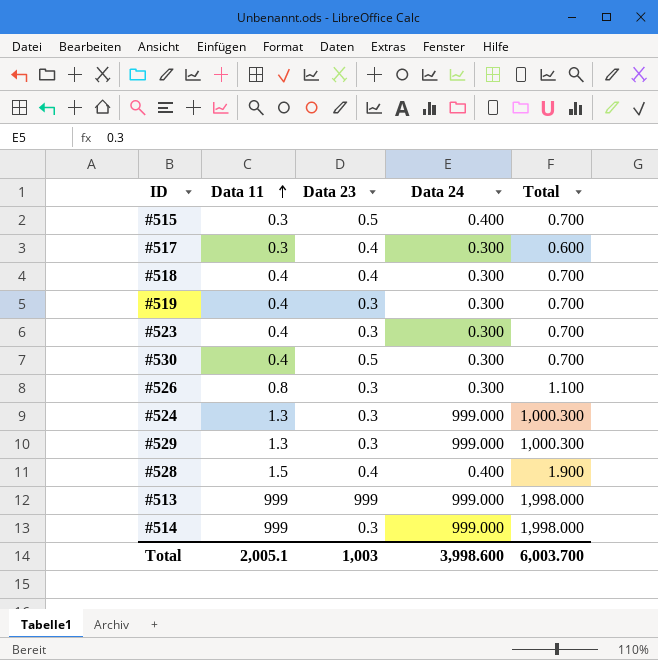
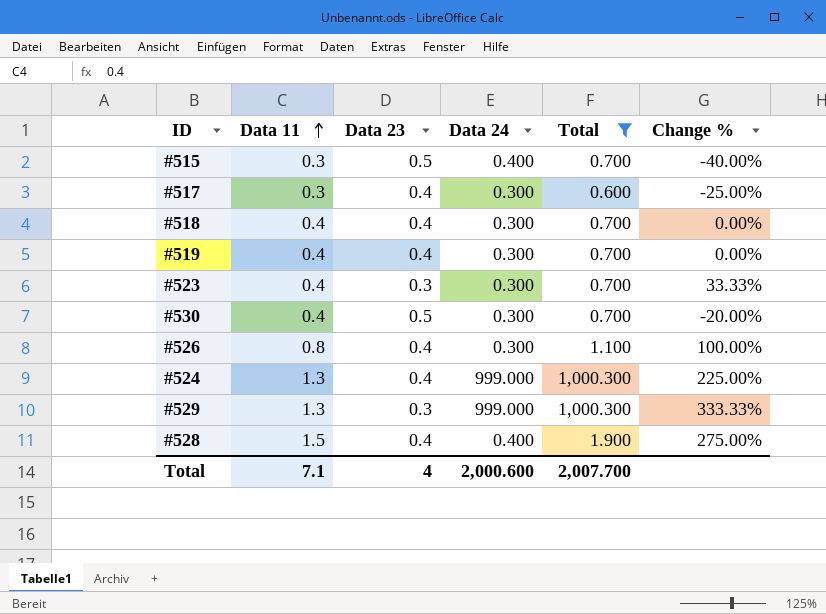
filter: none -> Total != 1,998.000
column Change % | formula: none -> ([Data 11] - [Data 23]) / [Data 23]
#519 | Data 23: 0.3 -> 0.4
#526 | Data 23: 0.3 -> 0.4
#524 | Data 23: 0.3 -> 0.4
Total | Data 11: 2,005.1 -> 7.1
Total | Data 23: 1,003 -> 4
Total | Data 24: 3,998.600 -> 2,000.600
Total | Total: 6,003.700 -> 2,007.700

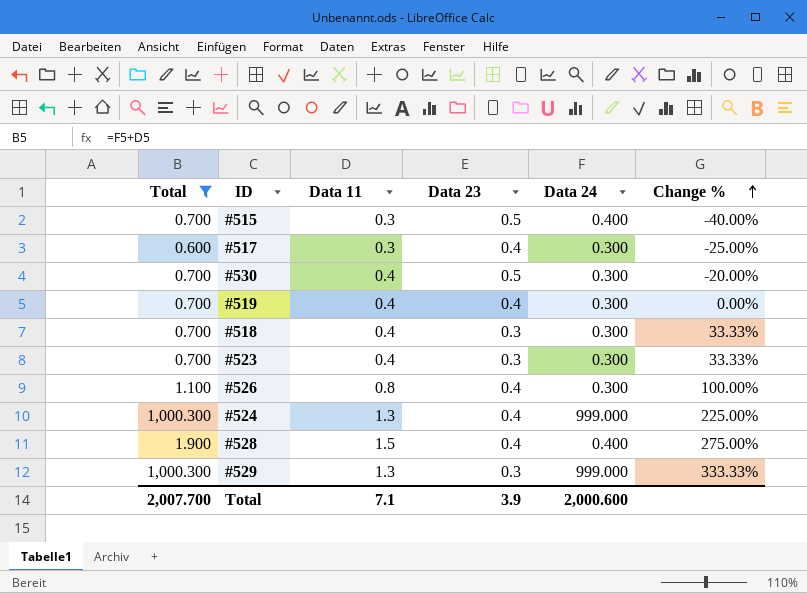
row order: Data 11 ascending -> Change % ascending
column Total | position: 5 -> 1
#518 | Data 23: 0.4 -> 0.3
#518 | Change %: 0.00% -> 33.33%
Total | Data 23: 4 -> 3.9

